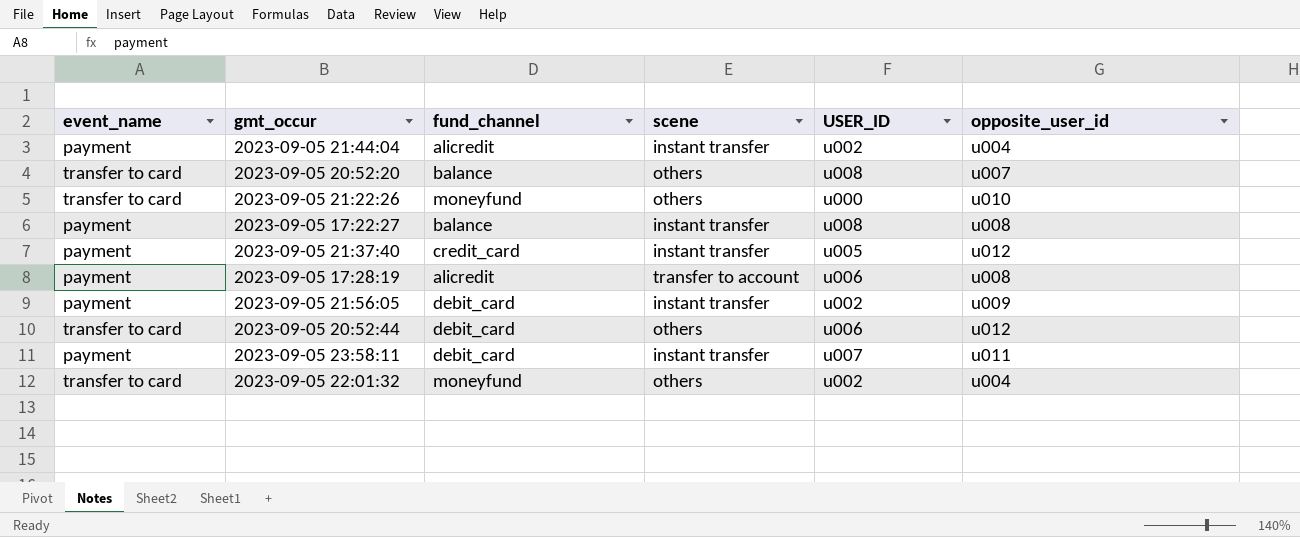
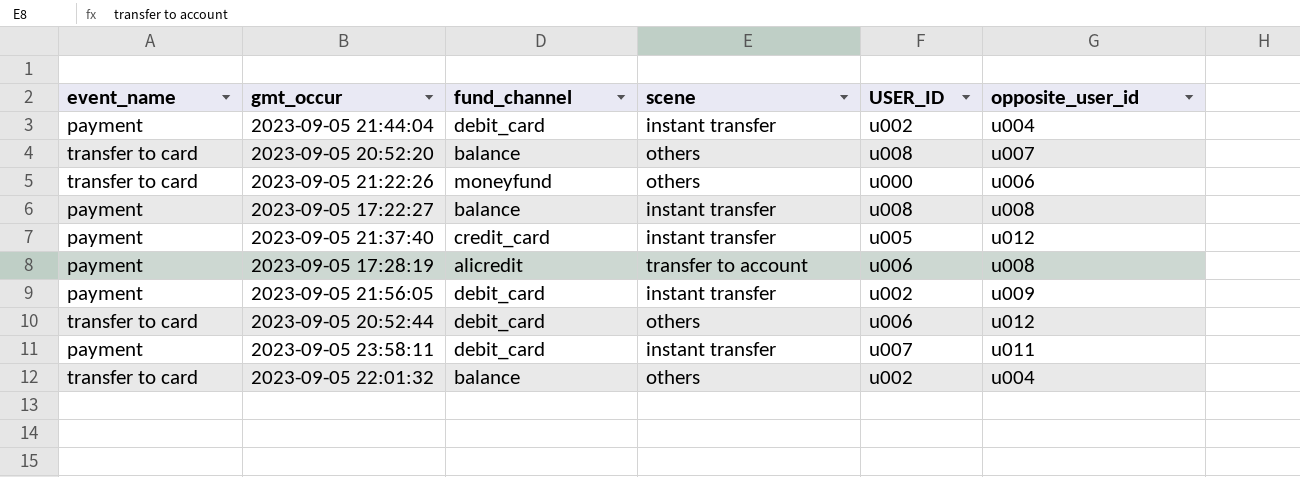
2023-09-05 21:44:04 | fund_channel: alicredit -> debit_card
2023-09-05 21:22:26 | opposite_user_id: u010 -> u006
2023-09-05 22:01:32 | fund_channel: moneyfund -> balance

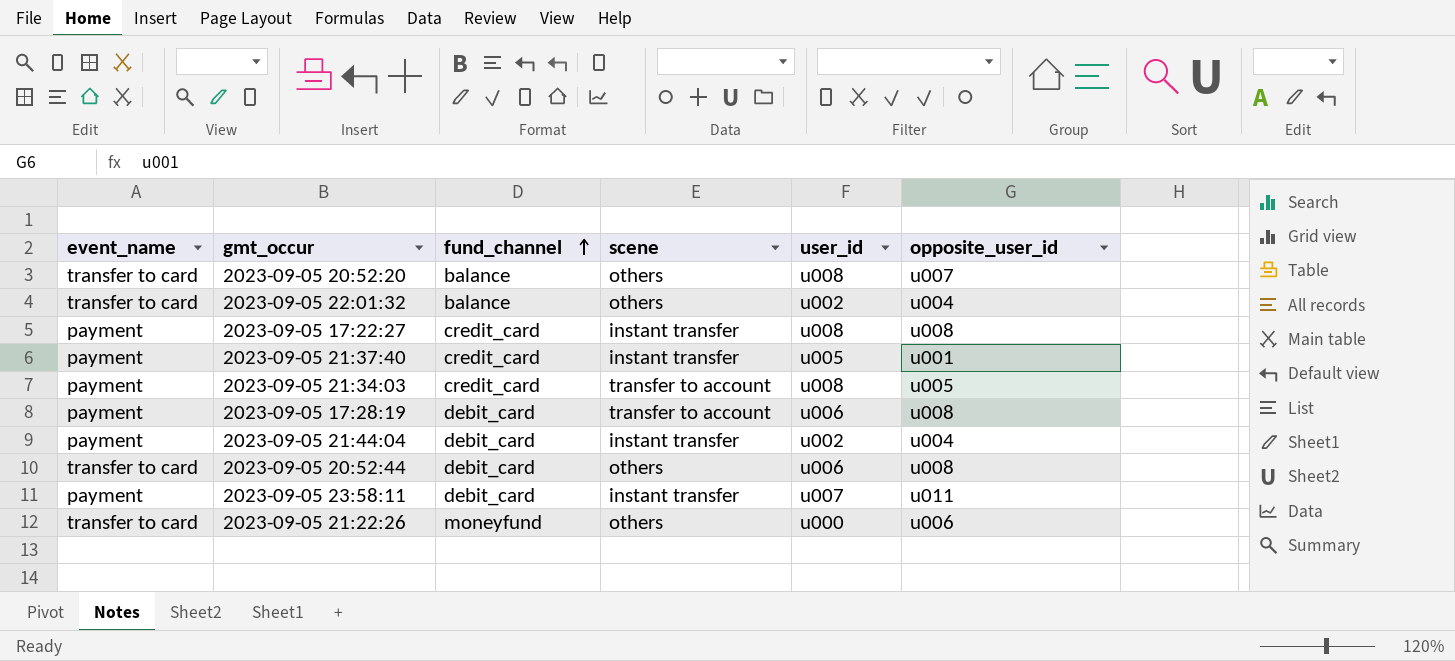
row order: none -> fund_channel ascending
column name: USER_ID -> user_id
row 2023-09-05 21:56:05: payment | debit_card | instant transfer | u002 | u009 -> none
2023-09-05 17:22:27 | fund_channel: balance -> credit_card
2023-09-05 21:37:40 | opposite_user_id: u012 -> u001
row 2023-09-05 21:34:03: none -> payment | credit_card | transfer to account | u008 | u005
2023-09-05 17:28:19 | fund_channel: alicredit -> debit_card
2023-09-05 20:52:44 | opposite_user_id: u012 -> u008

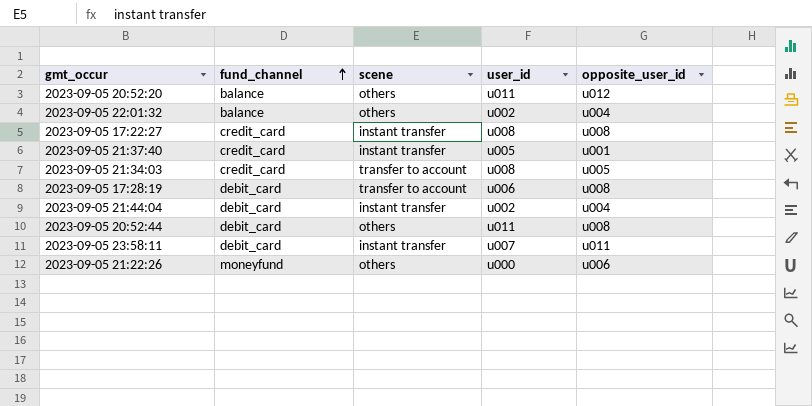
column event_name | position: 1 -> none
2023-09-05 20:52:20 | user_id: u008 -> u011
2023-09-05 20:52:20 | opposite_user_id: u007 -> u012
2023-09-05 20:52:44 | user_id: u006 -> u011

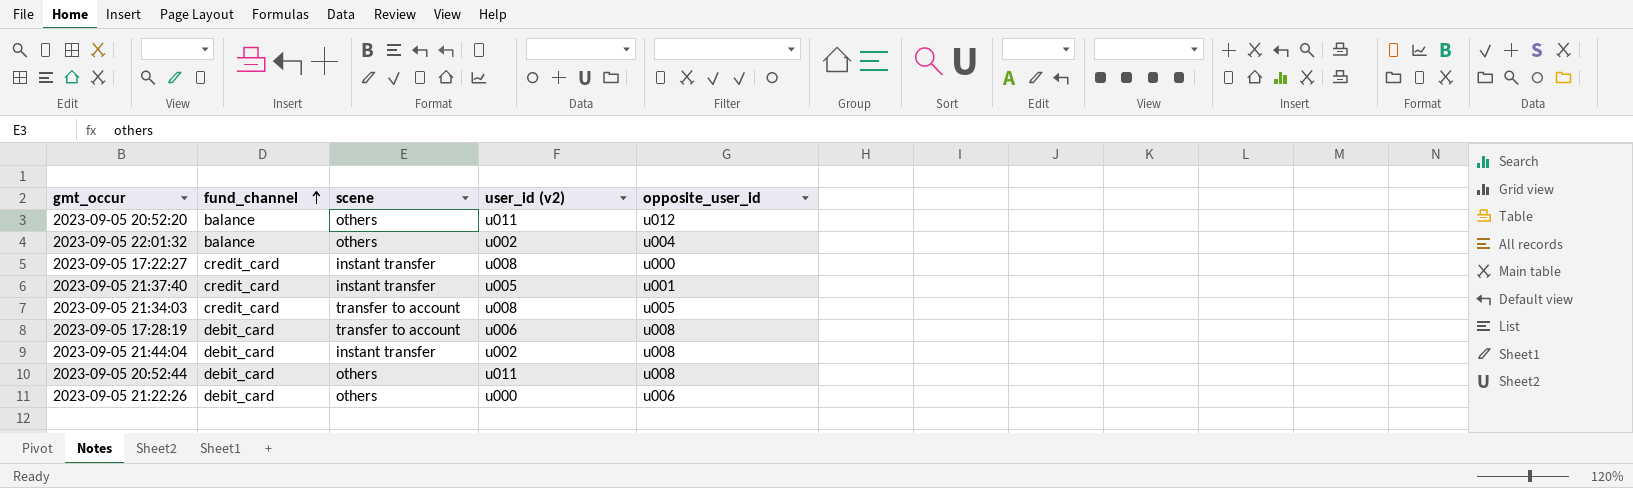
column name: user_id -> user_id (v2)
row 2023-09-05 23:58:11: debit_card | instant transfer | u007 | u011 -> none
2023-09-05 17:22:27 | opposite_user_id: u008 -> u000
2023-09-05 21:44:04 | opposite_user_id: u004 -> u008
2023-09-05 21:22:26 | fund_channel: moneyfund -> debit_card

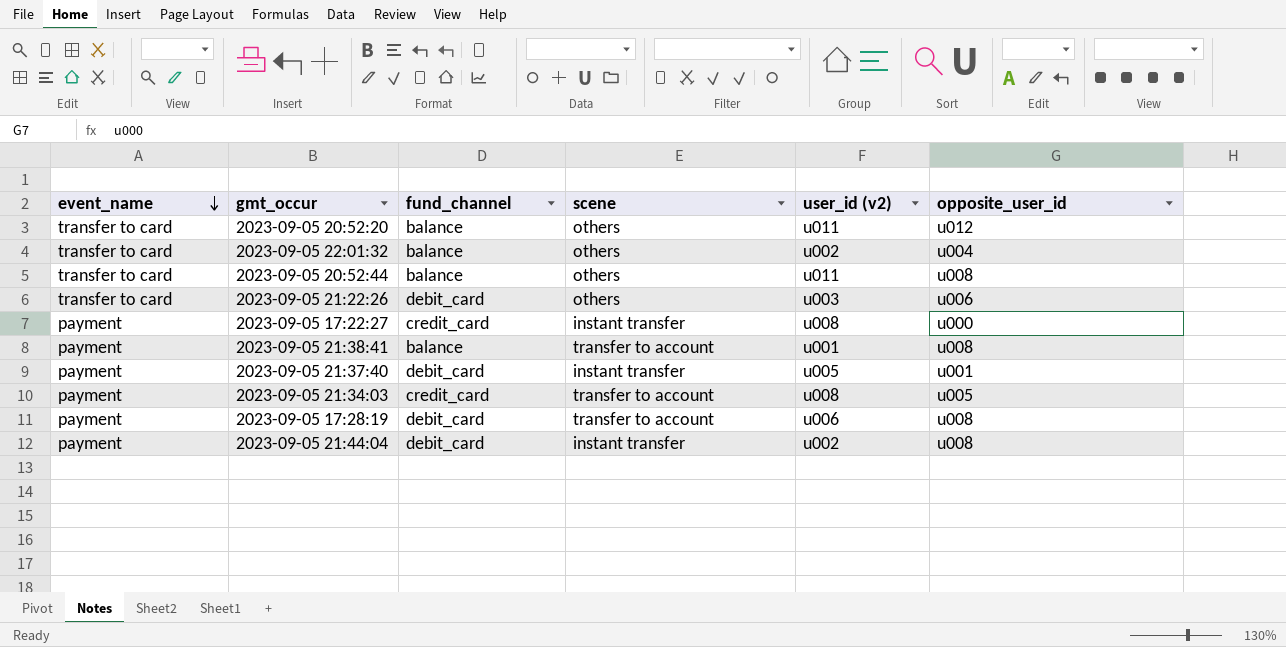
row order: fund_channel ascending -> event_name descending
column event_name | position: none -> 1
2023-09-05 20:52:44 | fund_channel: debit_card -> balance
2023-09-05 21:22:26 | user_id (v2): u000 -> u003
row 2023-09-05 21:38:41: none -> payment | balance | transfer to account | u001 | u008
2023-09-05 21:37:40 | fund_channel: credit_card -> debit_card

